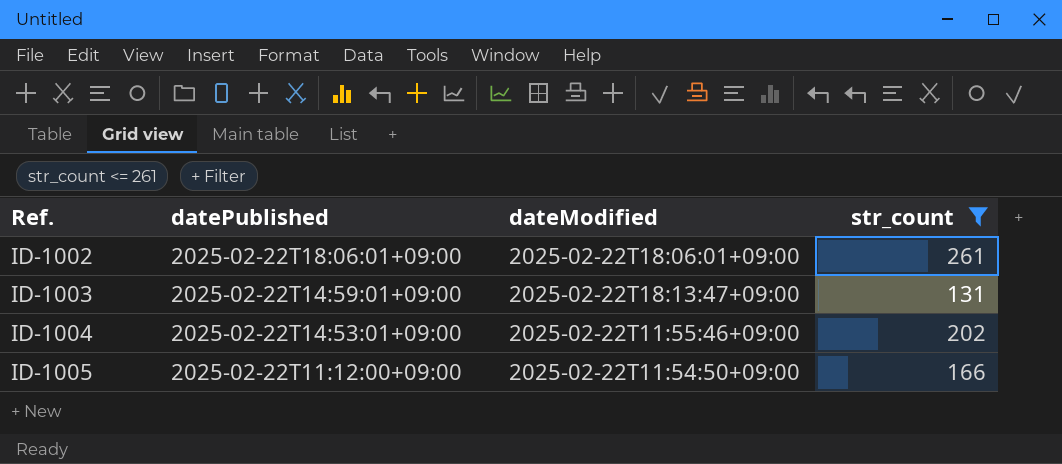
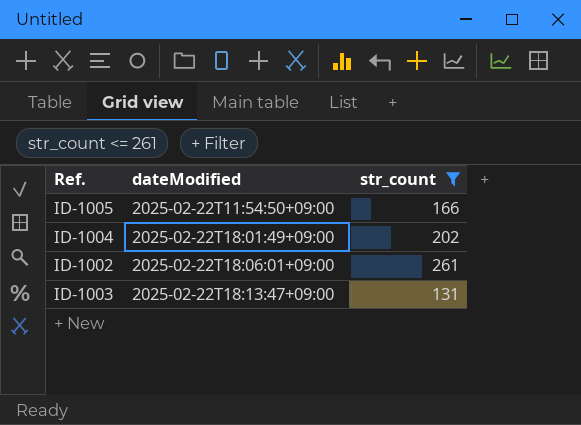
row order: Ref. ascending -> dateModified ascending
column datePublished | position: 2 -> none
ID-1004 | dateModified: 2025-02-22T11:55:46+09:00 -> 2025-02-22T18:01:49+09:00

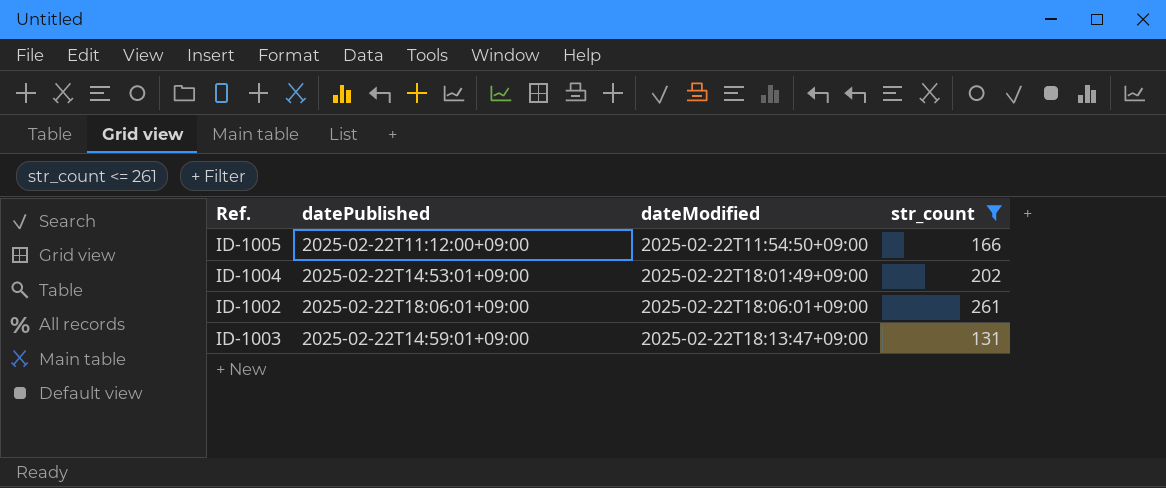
column datePublished | position: none -> 2

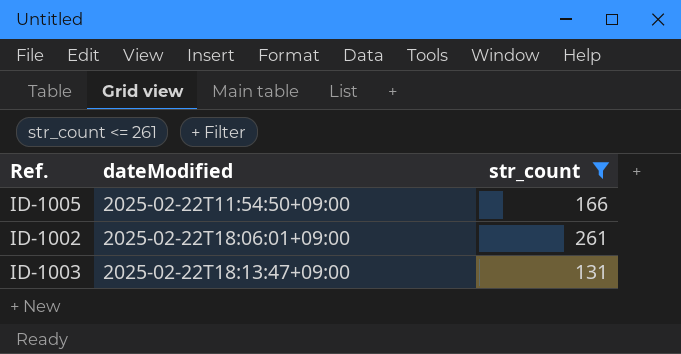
column datePublished | position: 2 -> none
row ID-1004: 2025-02-22T14:53:01+09:00 | 2025-02-22T18:01:49+09:00 | 202 -> none

